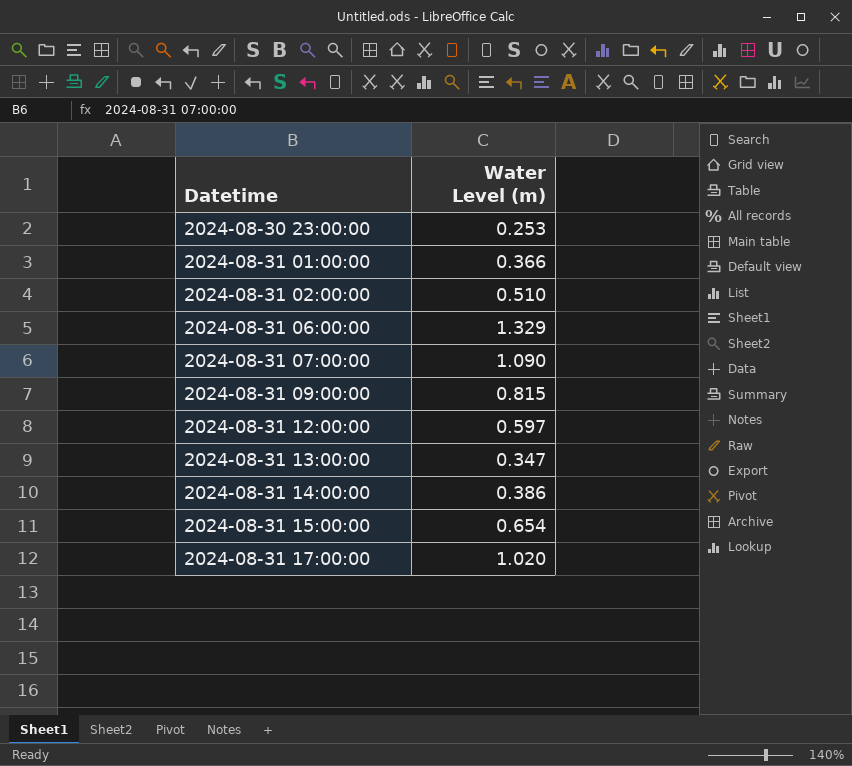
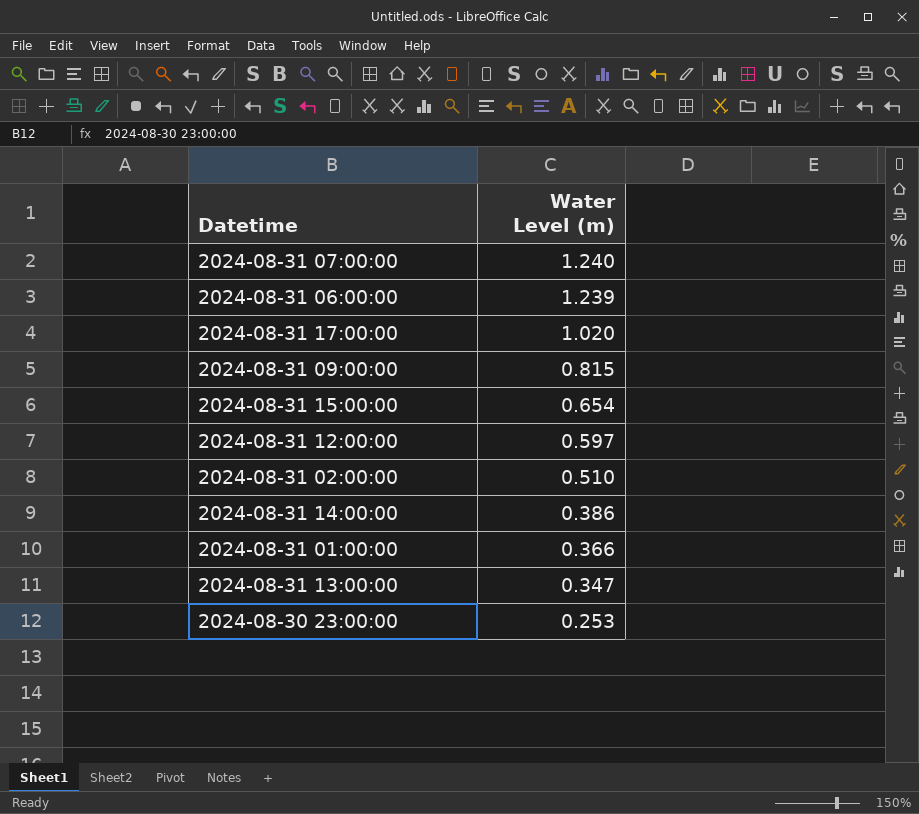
row order: Datetime ascending -> Water Level (m) descending
2024-08-31 07:00:00 | Water Level (m): 1.090 -> 1.240
2024-08-31 06:00:00 | Water Level (m): 1.329 -> 1.239

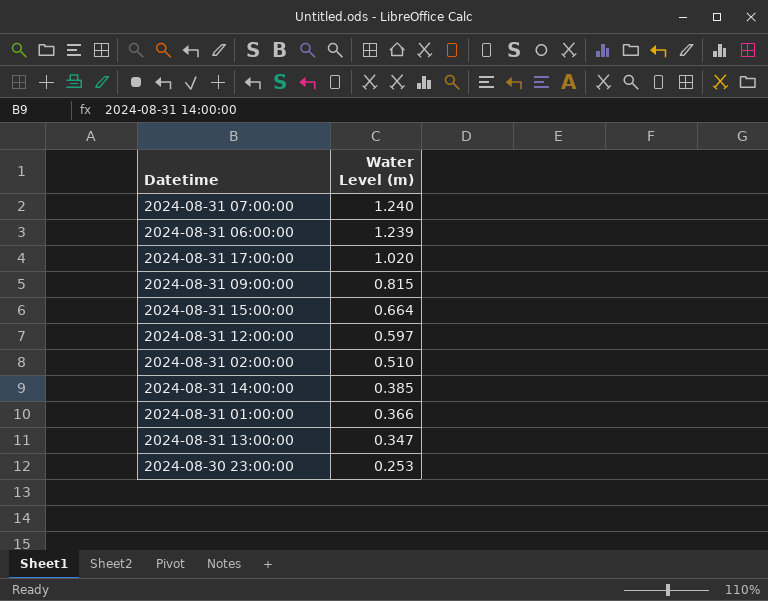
2024-08-31 15:00:00 | Water Level (m): 0.654 -> 0.664
2024-08-31 14:00:00 | Water Level (m): 0.386 -> 0.385

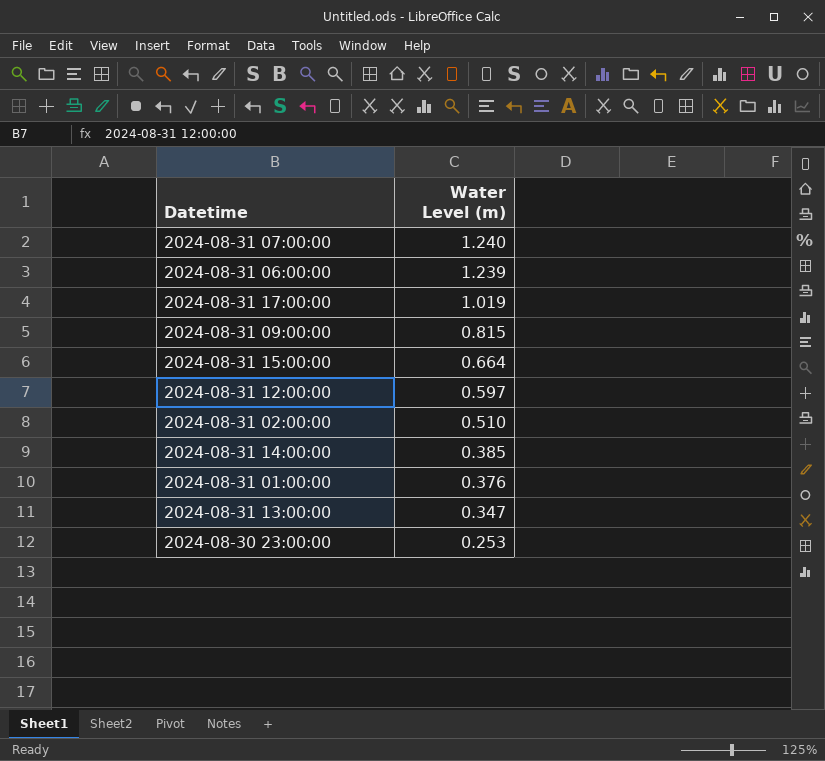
2024-08-31 17:00:00 | Water Level (m): 1.020 -> 1.019
2024-08-31 01:00:00 | Water Level (m): 0.366 -> 0.376

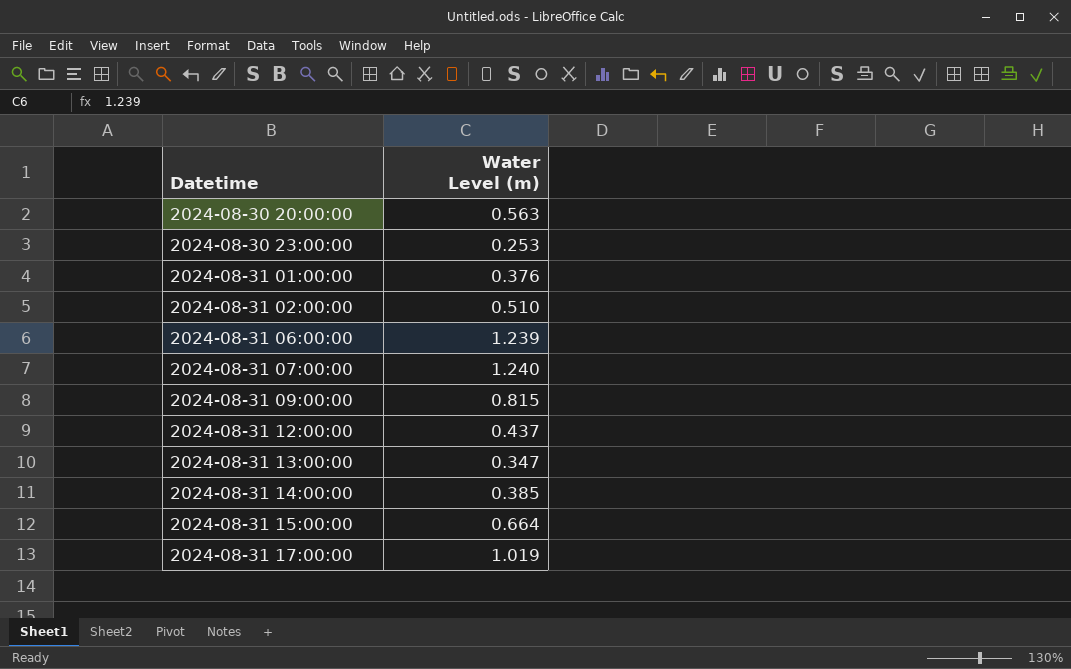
row order: Water Level (m) descending -> Datetime ascending
row 2024-08-30 20:00:00: none -> 0.563
2024-08-31 12:00:00 | Water Level (m): 0.597 -> 0.437

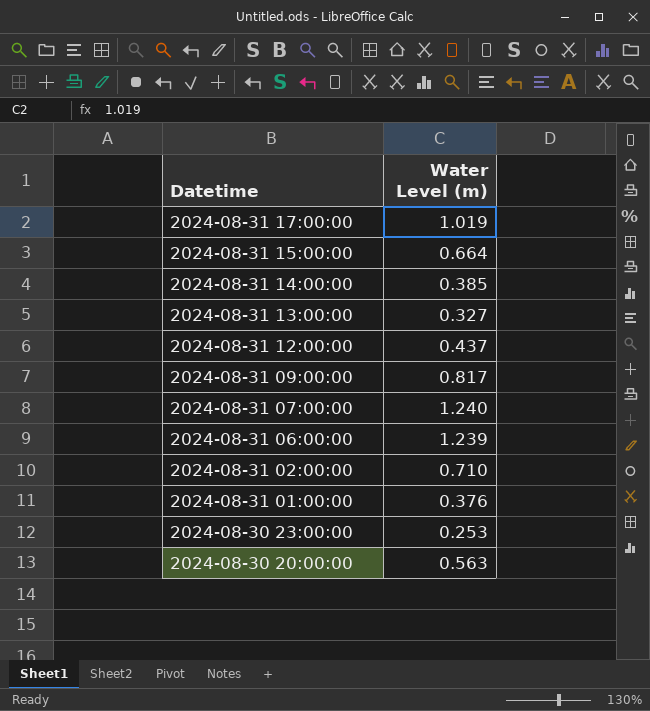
row order: Datetime ascending -> Datetime descending
2024-08-31 13:00:00 | Water Level (m): 0.347 -> 0.327
2024-08-31 09:00:00 | Water Level (m): 0.815 -> 0.817
2024-08-31 02:00:00 | Water Level (m): 0.510 -> 0.710

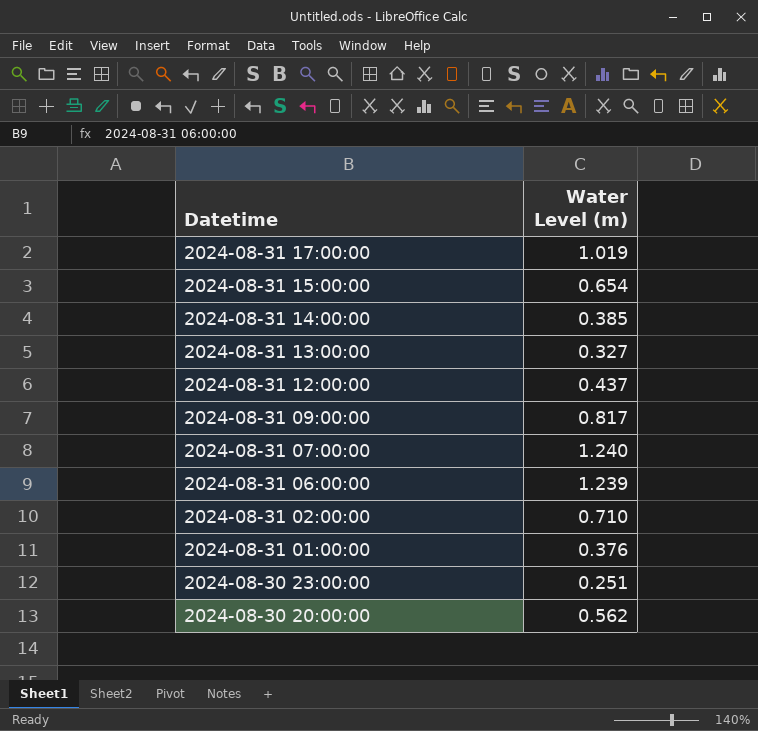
2024-08-31 15:00:00 | Water Level (m): 0.664 -> 0.654
2024-08-30 23:00:00 | Water Level (m): 0.253 -> 0.251
2024-08-30 20:00:00 | Water Level (m): 0.563 -> 0.562

